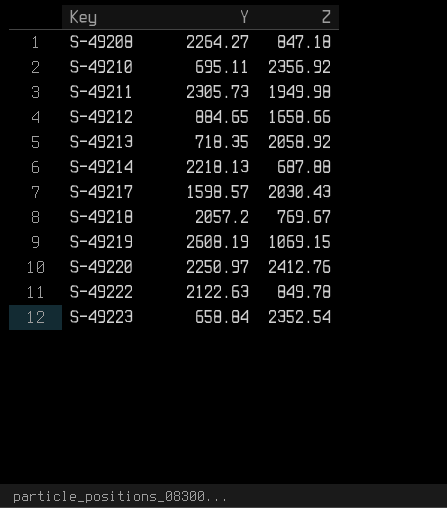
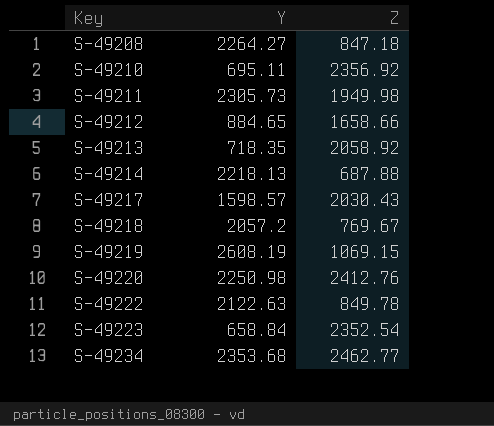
S-49220 | Y: 2250.97 -> 2250.98
row S-49234: none -> 2353.68 | 2462.77

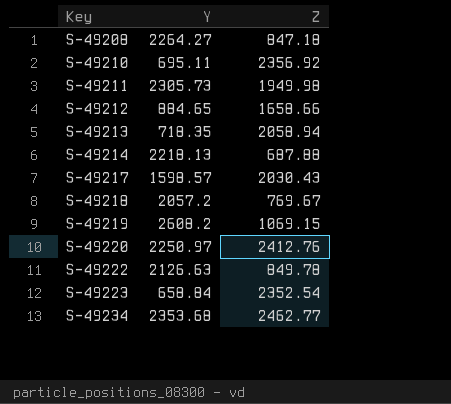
S-49213 | Z: 2058.92 -> 2058.94
S-49219 | Y: 2608.19 -> 2608.2
S-49220 | Y: 2250.98 -> 2250.97
S-49222 | Y: 2122.63 -> 2126.63

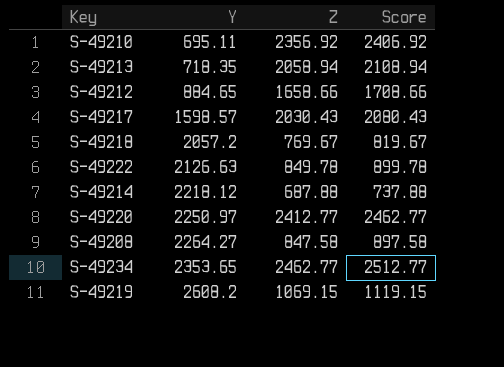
row order: Key ascending -> Y ascending
column Score | formula: none -> [Z] + 50
row S-49211: 2305.73 | 1949.98 -> none
row S-49223: 658.84 | 2352.54 -> none
S-49214 | Y: 2218.13 -> 2218.12
S-49220 | Z: 2412.76 -> 2412.77
S-49208 | Z: 847.18 -> 847.58
S-49234 | Y: 2353.68 -> 2353.65

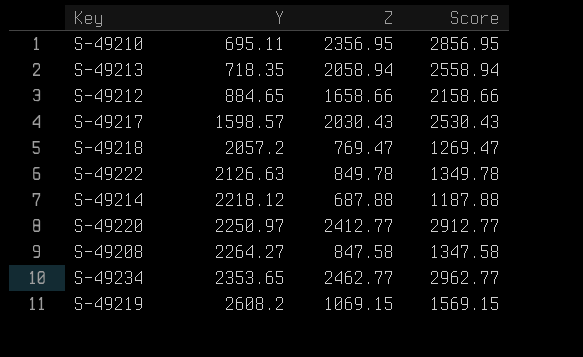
column Score | formula: [Z] + 50 -> [Z] + 500
S-49210 | Z: 2356.92 -> 2356.95
S-49218 | Z: 769.67 -> 769.47

